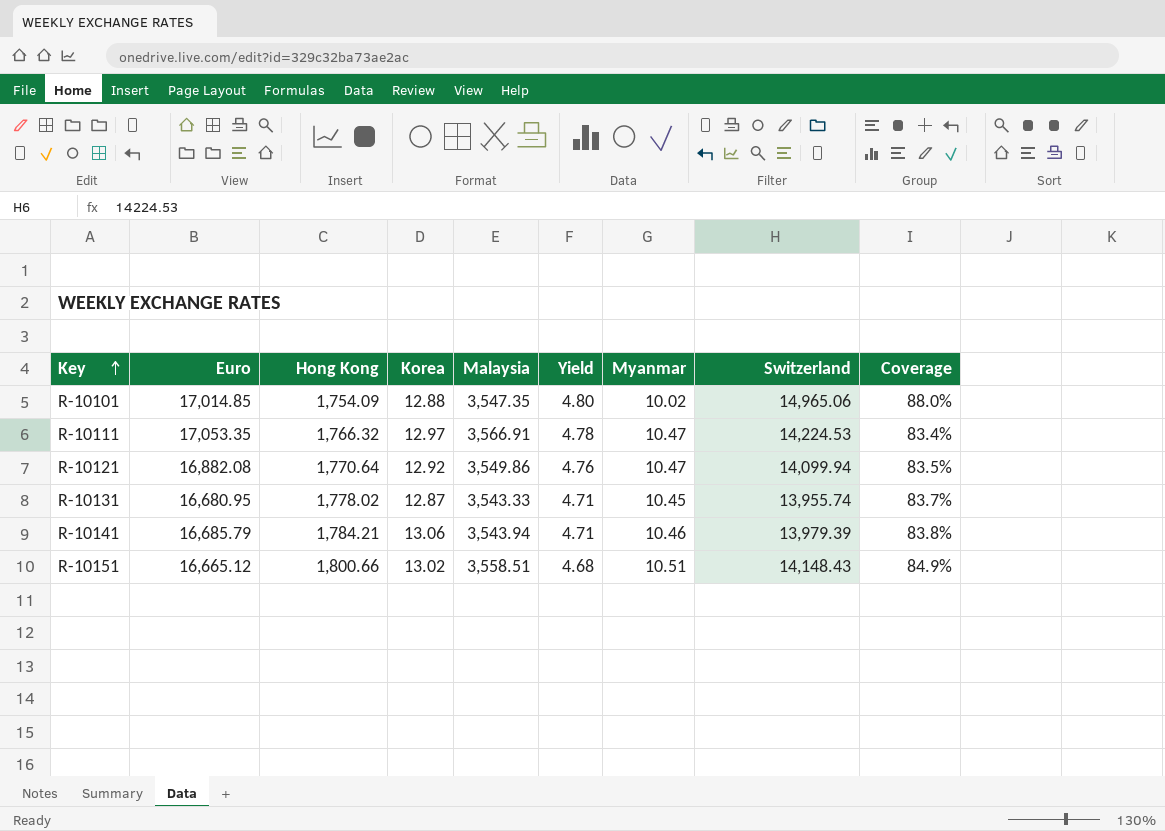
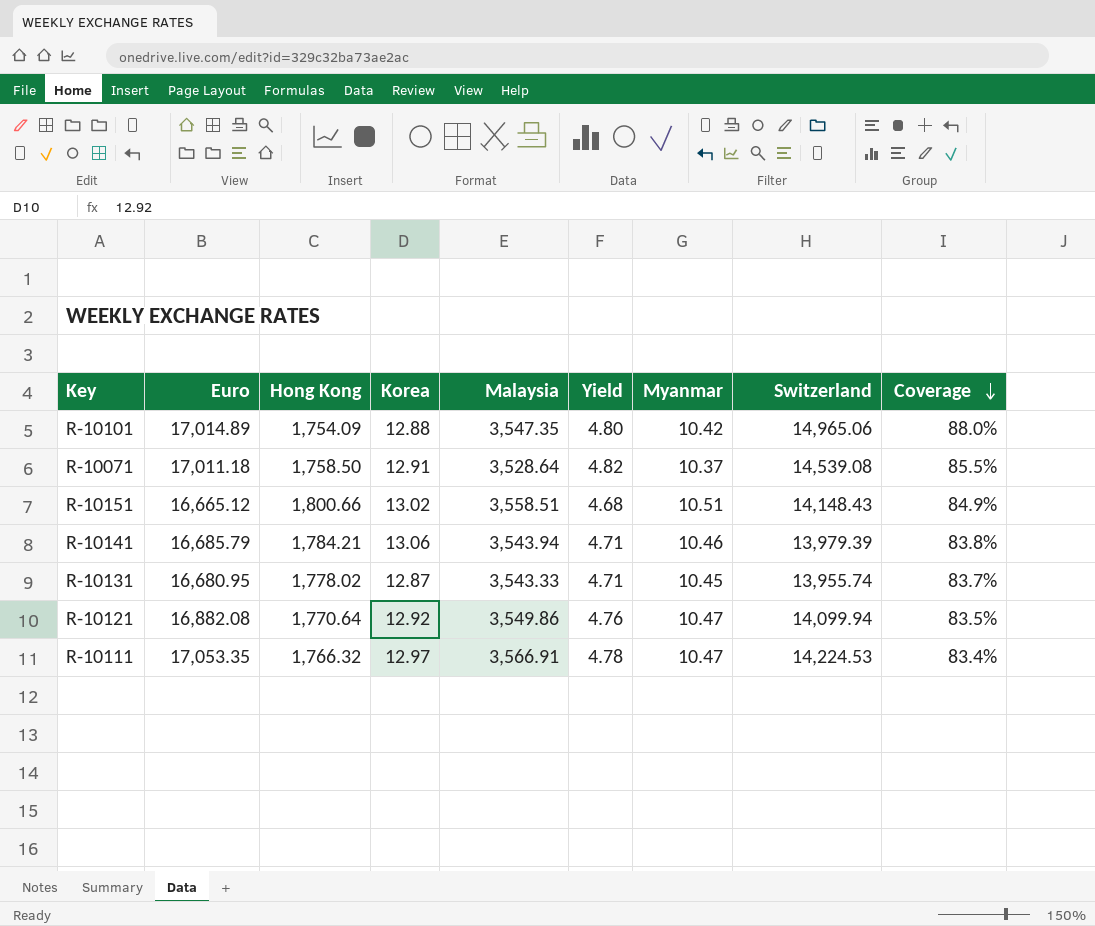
row order: Key ascending -> Coverage descending
R-10101 | Euro: 17,014.85 -> 17,014.89
R-10101 | Myanmar: 10.02 -> 10.42
row R-10071: none -> 17,011.18 | 1,758.50 | 12.91 | 3,528.64 | 4.82 | 10.37 | 14,539.08 | 85.5%

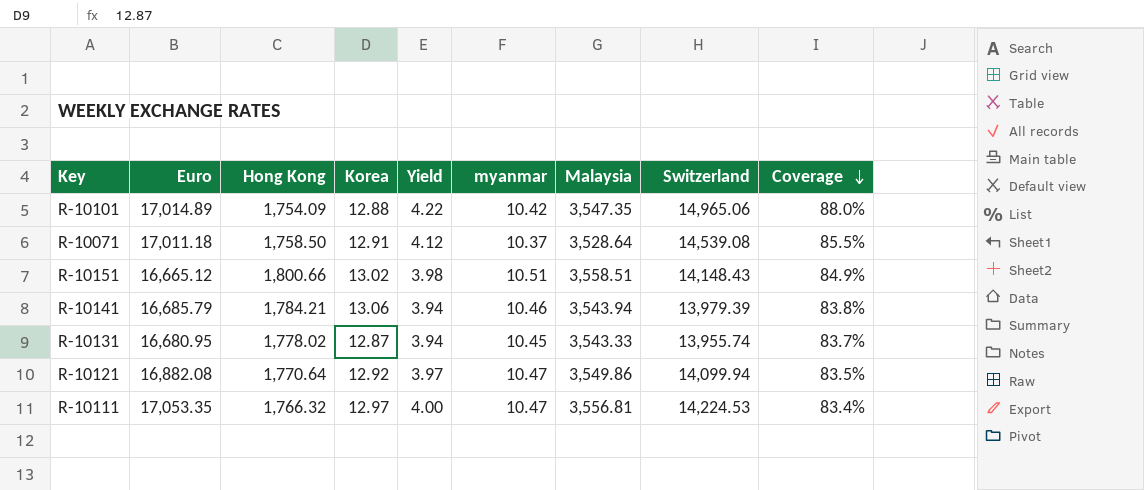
column Yield | formula: [Euro] / [Malaysia] -> [Switzerland] / [Malaysia]
column name: Myanmar -> myanmar
column Malaysia | position: 5 -> 7
R-10111 | Malaysia: 3,566.91 -> 3,556.81

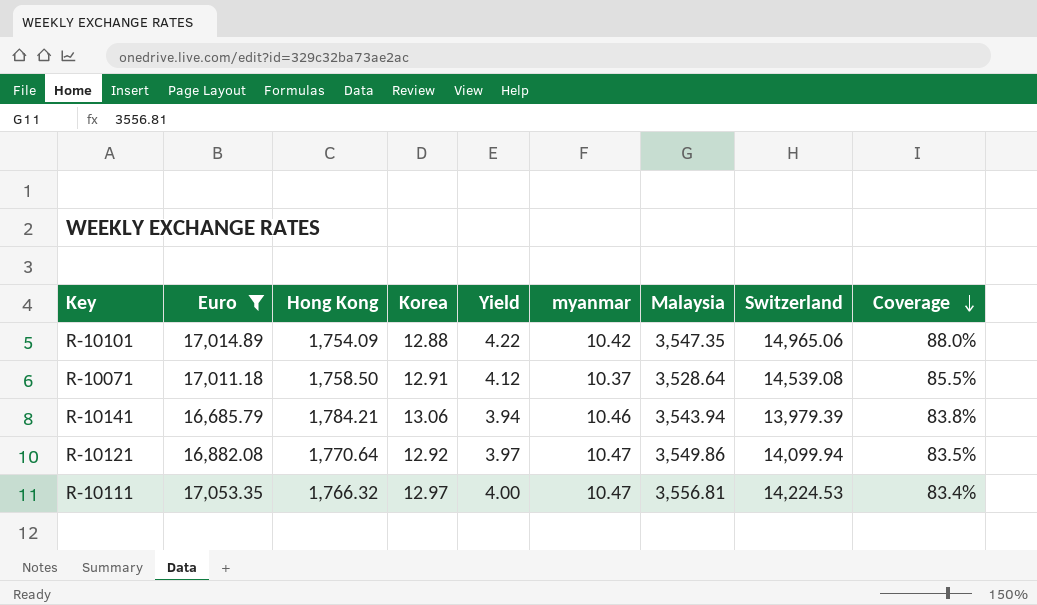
filter: none -> Euro >= 16,685.79

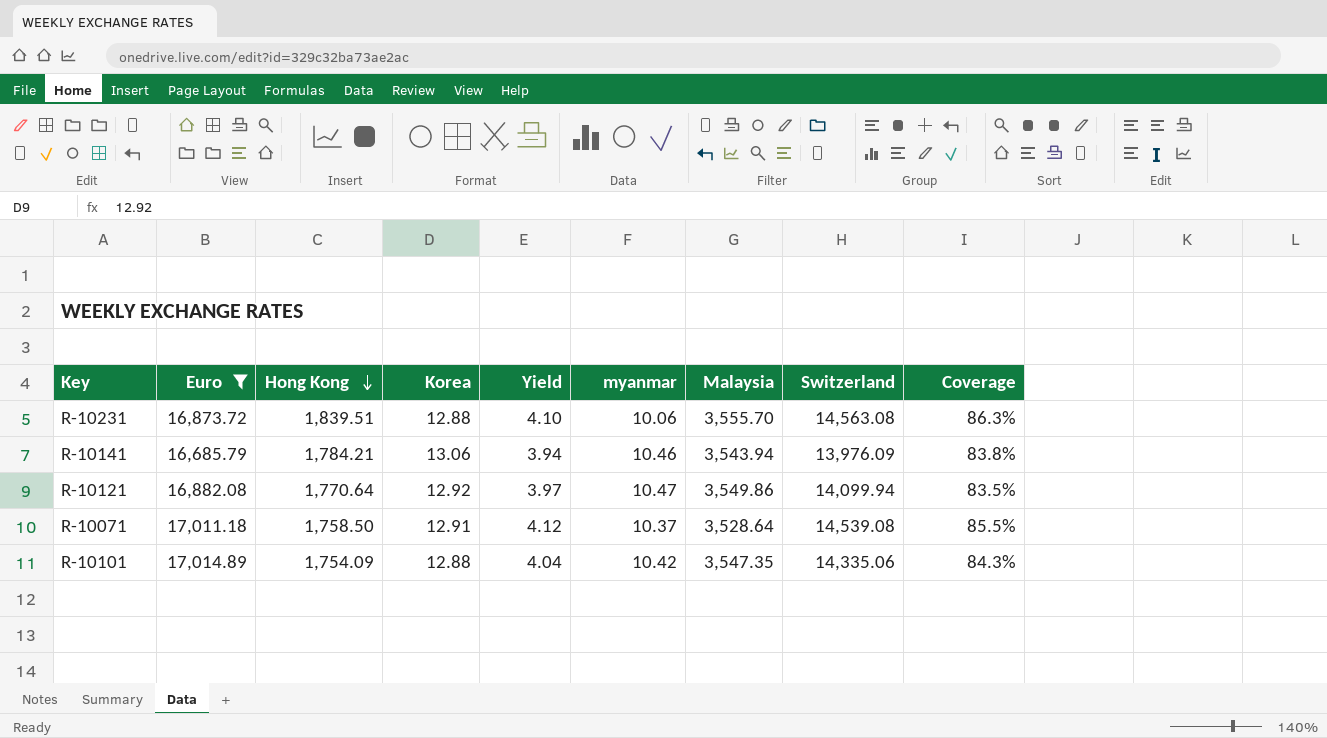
row order: Coverage descending -> Hong Kong descending
row R-10111: 17,053.35 | 1,766.32 | 12.97 | 4.00 | 10.47 | 3,556.81 | 14,224.53 | 83.4% -> none
row R-10231: none -> 16,873.72 | 1,839.51 | 12.88 | 4.10 | 10.06 | 3,555.70 | 14,563.08 | 86.3%
R-10141 | Switzerland: 13,979.39 -> 13,976.09
R-10101 | Yield: 4.22 -> 4.04
R-10101 | Switzerland: 14,965.06 -> 14,335.06
R-10101 | Coverage: 88.0% -> 84.3%

